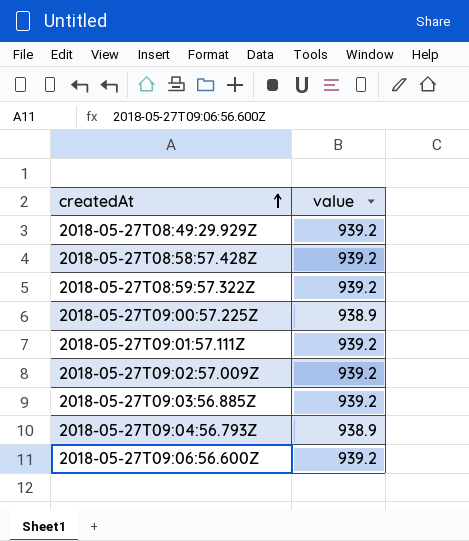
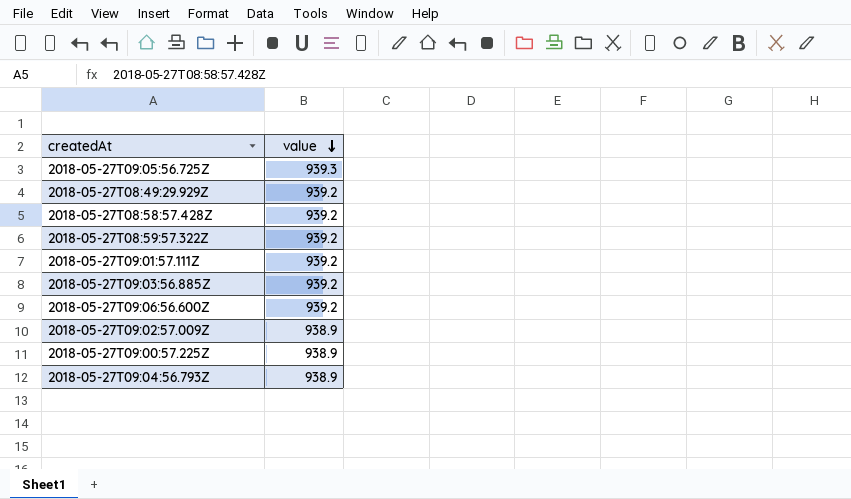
row order: createdAt ascending -> value descending
row 2018-05-27T09:05:56.725Z: none -> 939.3
2018-05-27T09:02:57.009Z | value: 939.2 -> 938.9

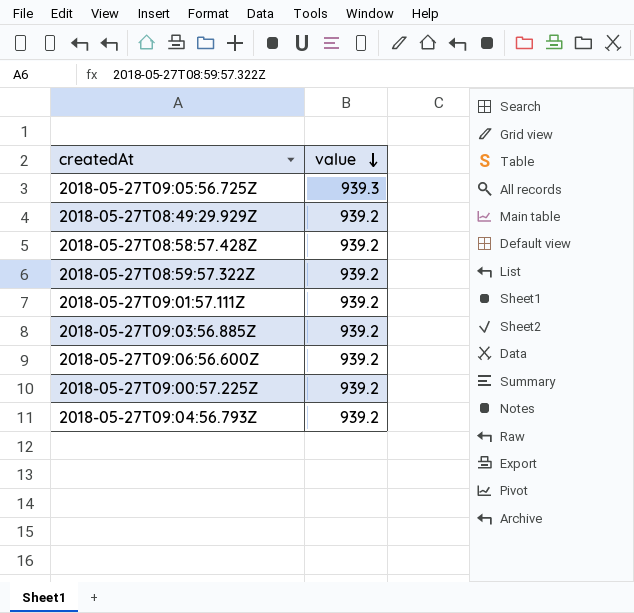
row 2018-05-27T09:02:57.009Z: 938.9 -> none
2018-05-27T09:00:57.225Z | value: 938.9 -> 939.2
2018-05-27T09:04:56.793Z | value: 938.9 -> 939.2

